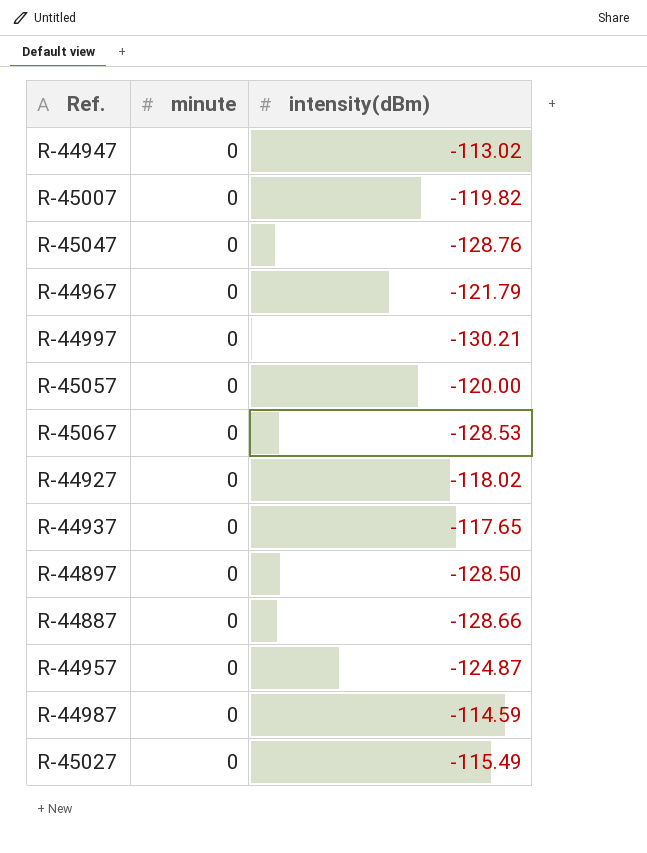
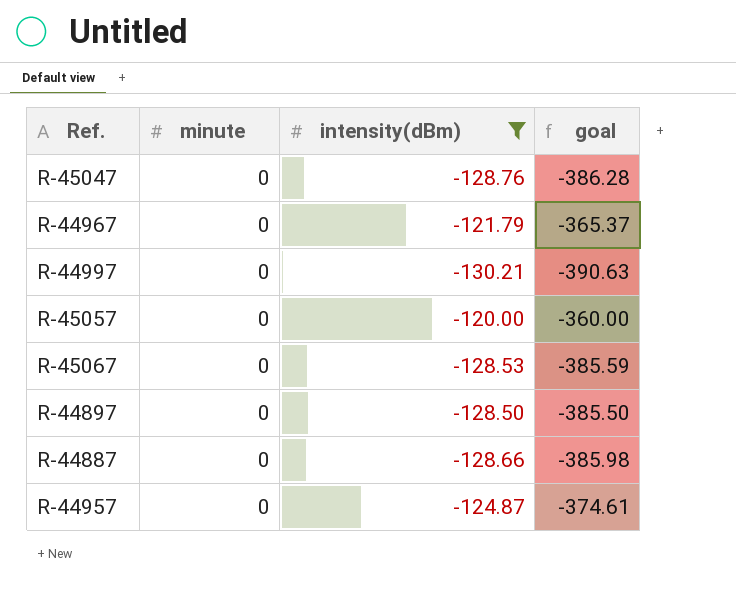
filter: none -> intensity(dBm) <= -120.00
column goal | formula: none -> [intensity(dBm)] * 3

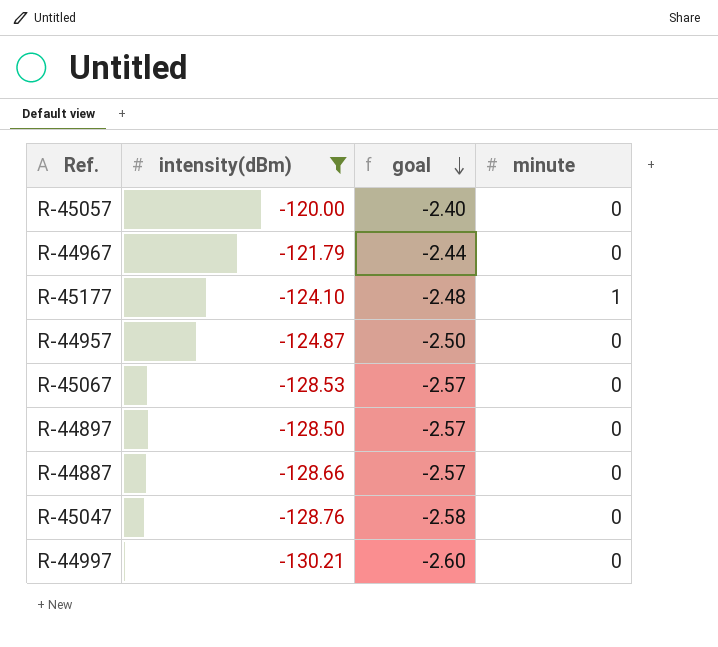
row order: none -> goal descending
column goal | formula: [intensity(dBm)] * 3 -> [intensity(dBm)] * 0.02
column minute | position: 2 -> 4
row R-45177: none -> -124.10 | -2.48 | 1

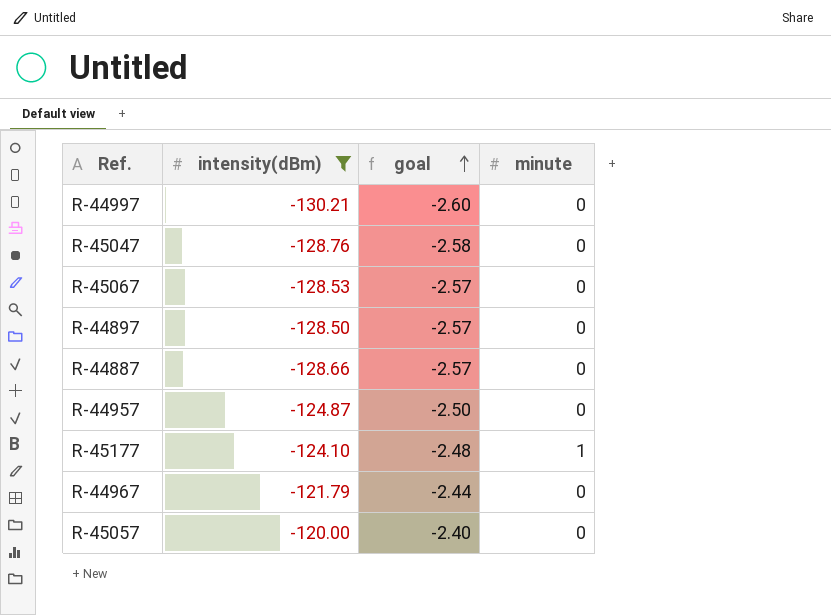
row order: goal descending -> goal ascending

